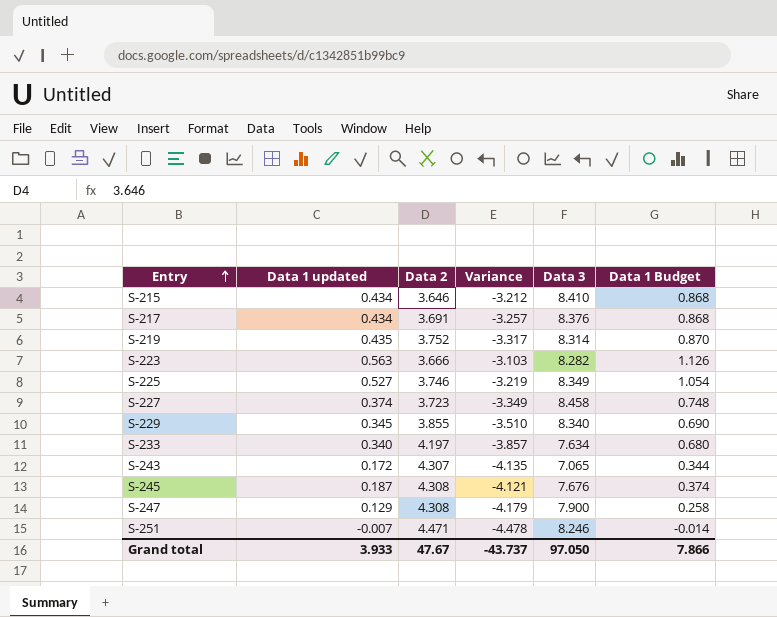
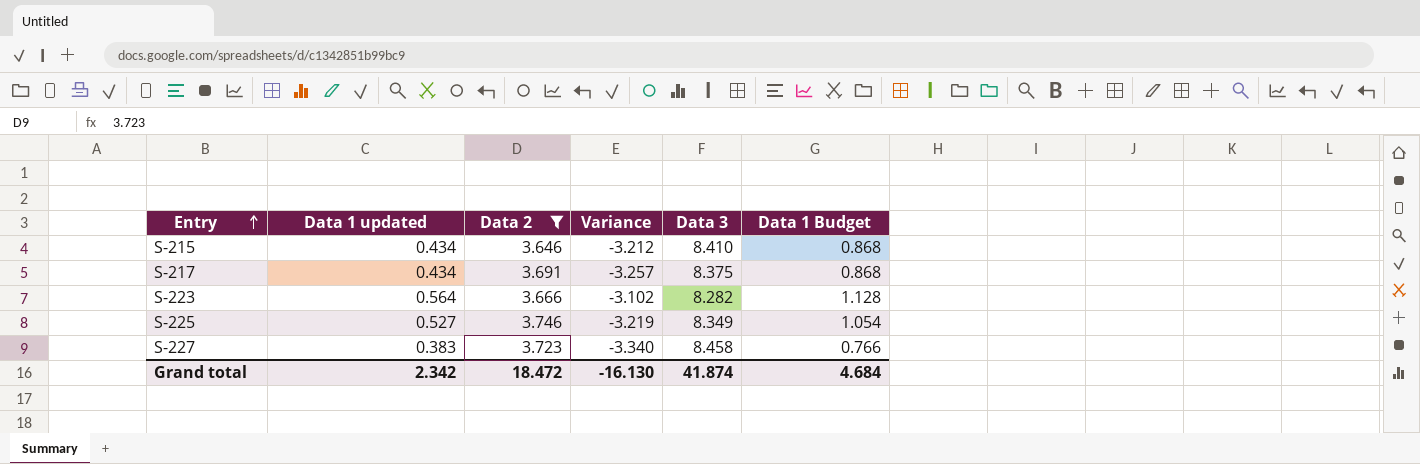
filter: none -> Data 2 <= 3.746
S-217 | Data 3: 8.376 -> 8.375
S-223 | Data 1 updated: 0.563 -> 0.564
S-223 | Variance: -3.103 -> -3.102
S-223 | Data 1 Budget: 1.126 -> 1.128
S-227 | Data 1 updated: 0.374 -> 0.383
S-227 | Variance: -3.349 -> -3.340
S-227 | Data 1 Budget: 0.748 -> 0.766
Grand total | Data 1 updated: 3.933 -> 2.342
Grand total | Data 2: 47.67 -> 18.472
Grand total | Variance: -43.737 -> -16.130
Grand total | Data 3: 97.050 -> 41.874
Grand total | Data 1 Budget: 7.866 -> 4.684

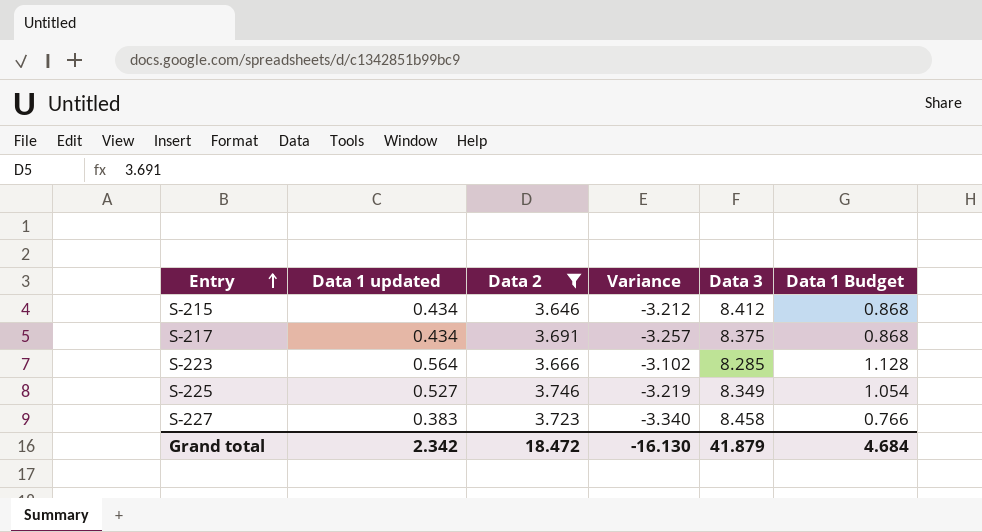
S-215 | Data 3: 8.410 -> 8.412
S-223 | Data 3: 8.282 -> 8.285
Grand total | Data 3: 41.874 -> 41.879

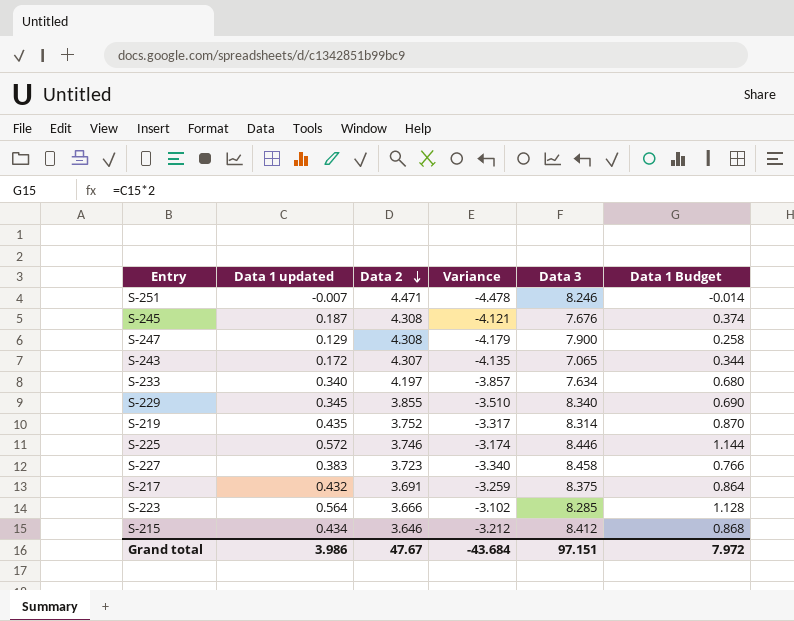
filter: Data 2 <= 3.746 -> none
row order: Entry ascending -> Data 2 descending
S-225 | Data 1 updated: 0.527 -> 0.572
S-225 | Variance: -3.219 -> -3.174
S-225 | Data 3: 8.349 -> 8.446
S-225 | Data 1 Budget: 1.054 -> 1.144
S-217 | Data 1 updated: 0.434 -> 0.432
S-217 | Variance: -3.257 -> -3.259
S-217 | Data 1 Budget: 0.868 -> 0.864
Grand total | Data 1 updated: 2.342 -> 3.986
Grand total | Data 2: 18.472 -> 47.67
Grand total | Variance: -16.130 -> -43.684
Grand total | Data 3: 41.879 -> 97.151
Grand total | Data 1 Budget: 4.684 -> 7.972

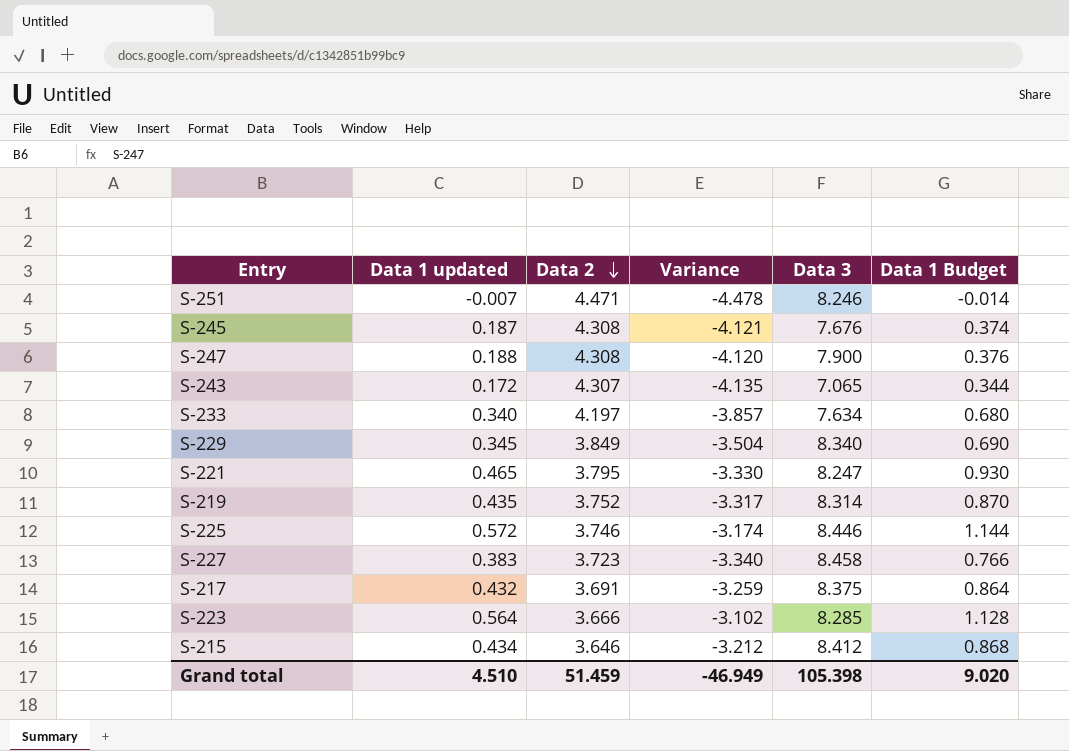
S-247 | Data 1 updated: 0.129 -> 0.188
S-247 | Variance: -4.179 -> -4.120
S-247 | Data 1 Budget: 0.258 -> 0.376
S-229 | Data 2: 3.855 -> 3.849
S-229 | Variance: -3.510 -> -3.504
row S-221: none -> 0.465 | 3.795 | -3.330 | 8.247 | 0.930
Grand total | Data 1 updated: 3.986 -> 4.510
Grand total | Data 2: 47.67 -> 51.459
Grand total | Variance: -43.684 -> -46.949
Grand total | Data 3: 97.151 -> 105.398
Grand total | Data 1 Budget: 7.972 -> 9.020

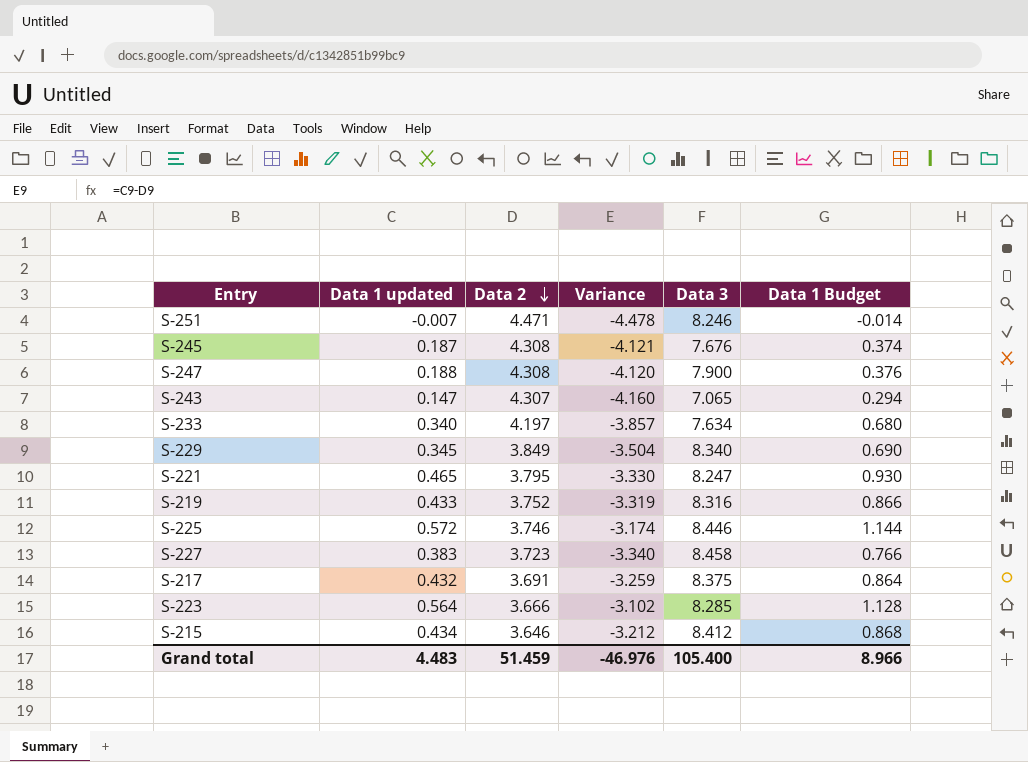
S-243 | Data 1 updated: 0.172 -> 0.147
S-243 | Variance: -4.135 -> -4.160
S-243 | Data 1 Budget: 0.344 -> 0.294
S-219 | Data 1 updated: 0.435 -> 0.433
S-219 | Variance: -3.317 -> -3.319
S-219 | Data 3: 8.314 -> 8.316
S-219 | Data 1 Budget: 0.870 -> 0.866
Grand total | Data 1 updated: 4.510 -> 4.483
Grand total | Variance: -46.949 -> -46.976
Grand total | Data 3: 105.398 -> 105.400
Grand total | Data 1 Budget: 9.020 -> 8.966

